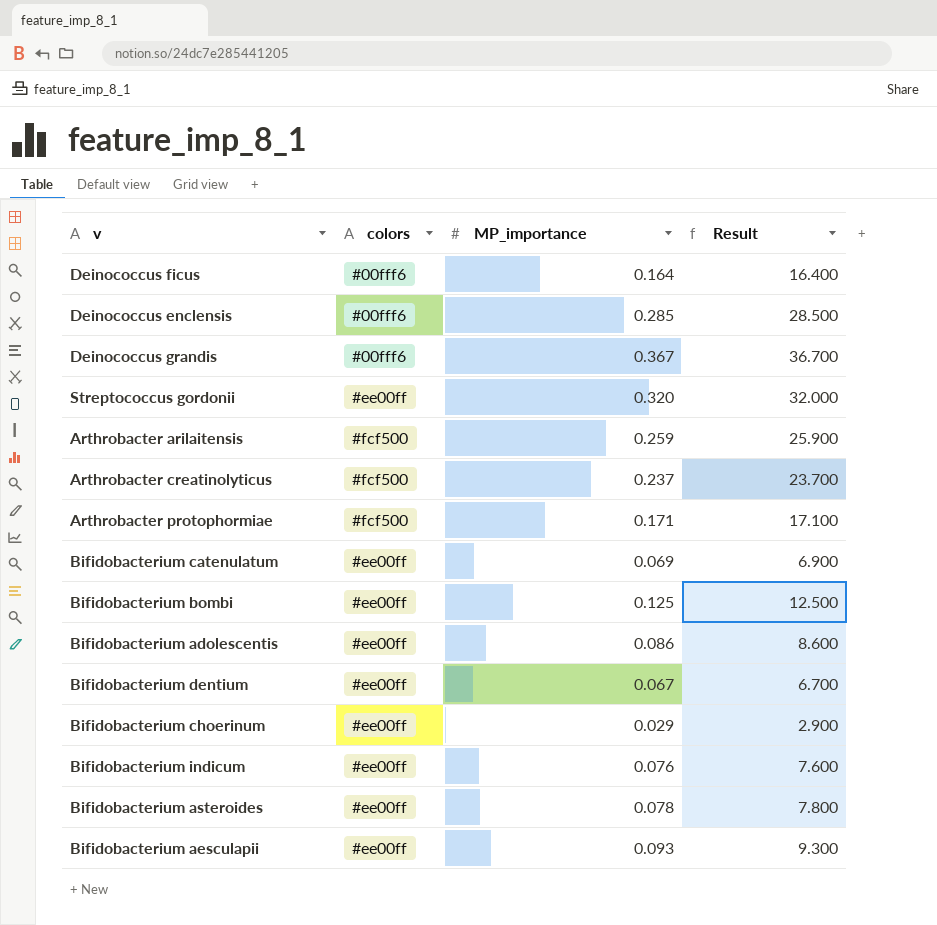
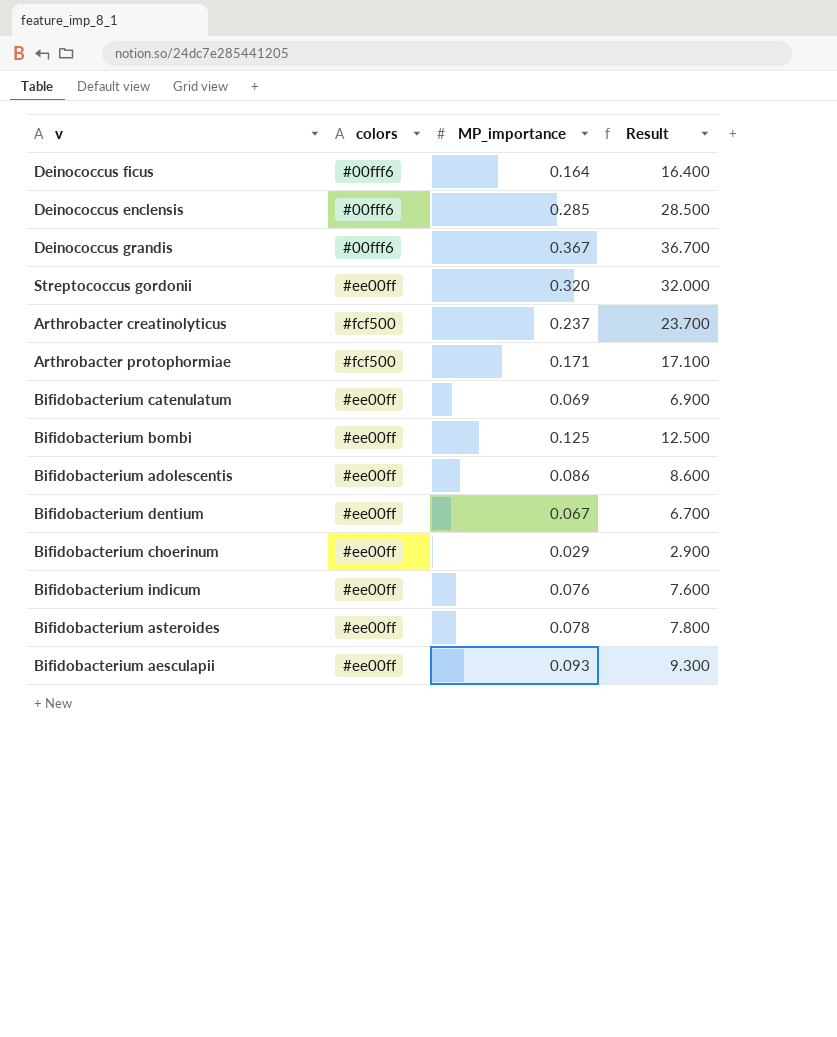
row Arthrobacter arilaitensis: #fcf500 | 0.259 | 25.900 -> none

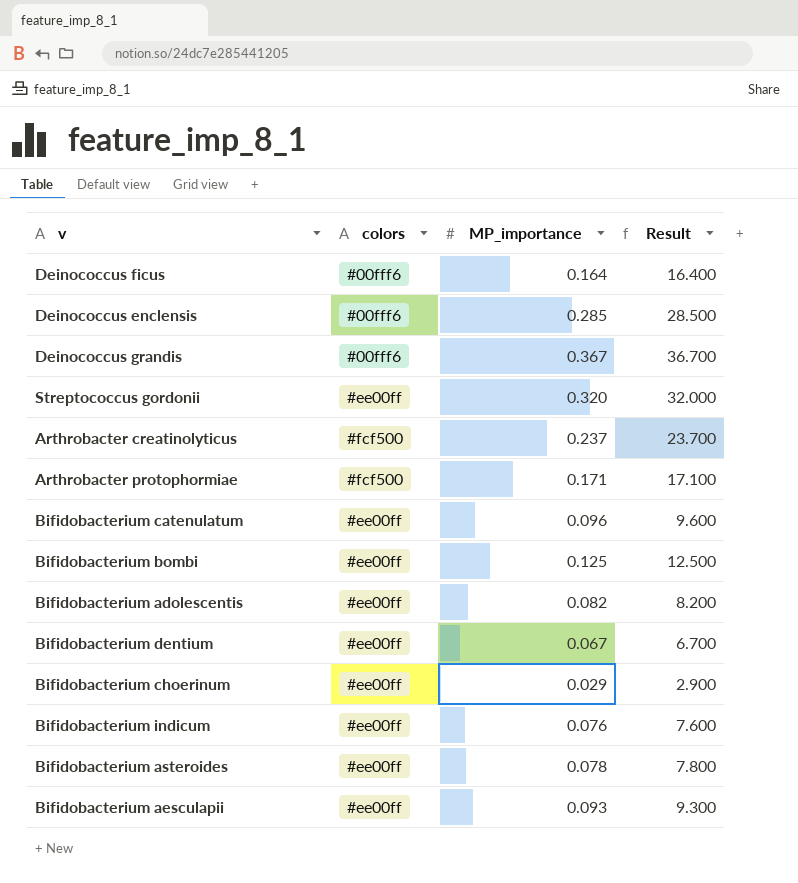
Bifidobacterium catenulatum | MP_importance: 0.069 -> 0.096
Bifidobacterium catenulatum | Result: 6.900 -> 9.600
Bifidobacterium adolescentis | MP_importance: 0.086 -> 0.082
Bifidobacterium adolescentis | Result: 8.600 -> 8.200

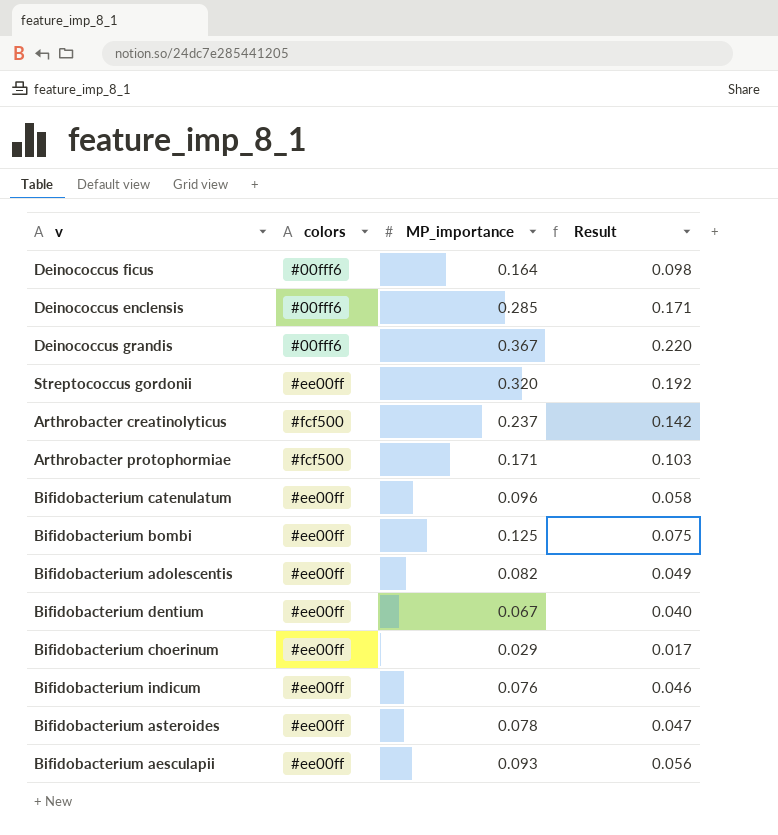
column Result | formula: [MP_importance] * 100 -> [MP_importance] * 0.6

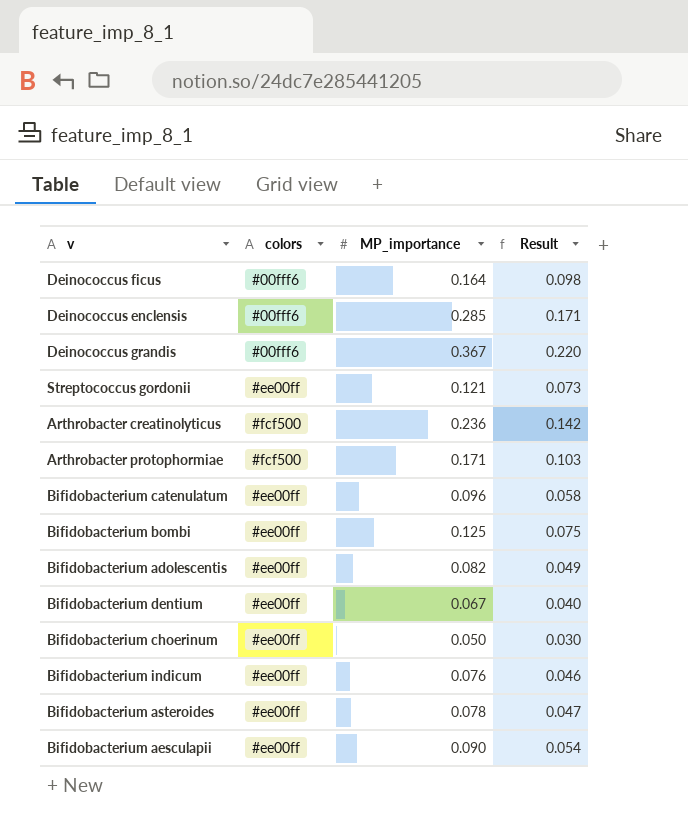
Streptococcus gordonii | MP_importance: 0.320 -> 0.121
Streptococcus gordonii | Result: 0.192 -> 0.073
Arthrobacter creatinolyticus | MP_importance: 0.237 -> 0.236
Bifidobacterium choerinum | MP_importance: 0.029 -> 0.050
Bifidobacterium choerinum | Result: 0.017 -> 0.030
Bifidobacterium aesculapii | MP_importance: 0.093 -> 0.090
Bifidobacterium aesculapii | Result: 0.056 -> 0.054

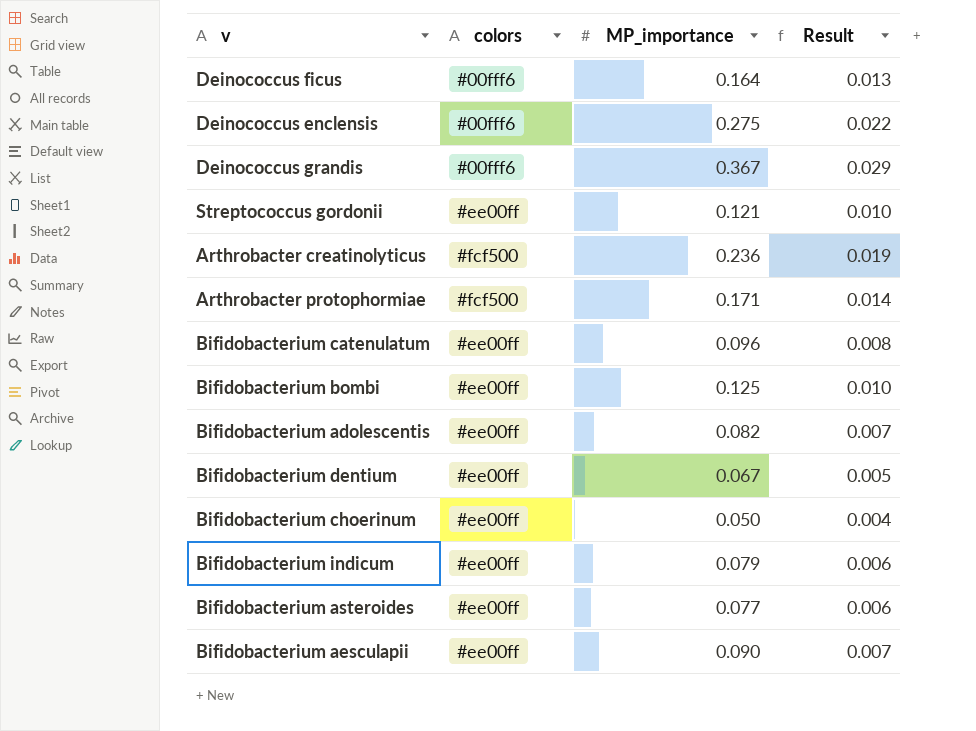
column Result | formula: [MP_importance] * 0.6 -> [MP_importance] * 0.08
Deinococcus enclensis | MP_importance: 0.285 -> 0.275
Bifidobacterium indicum | MP_importance: 0.076 -> 0.079
Bifidobacterium asteroides | MP_importance: 0.078 -> 0.077

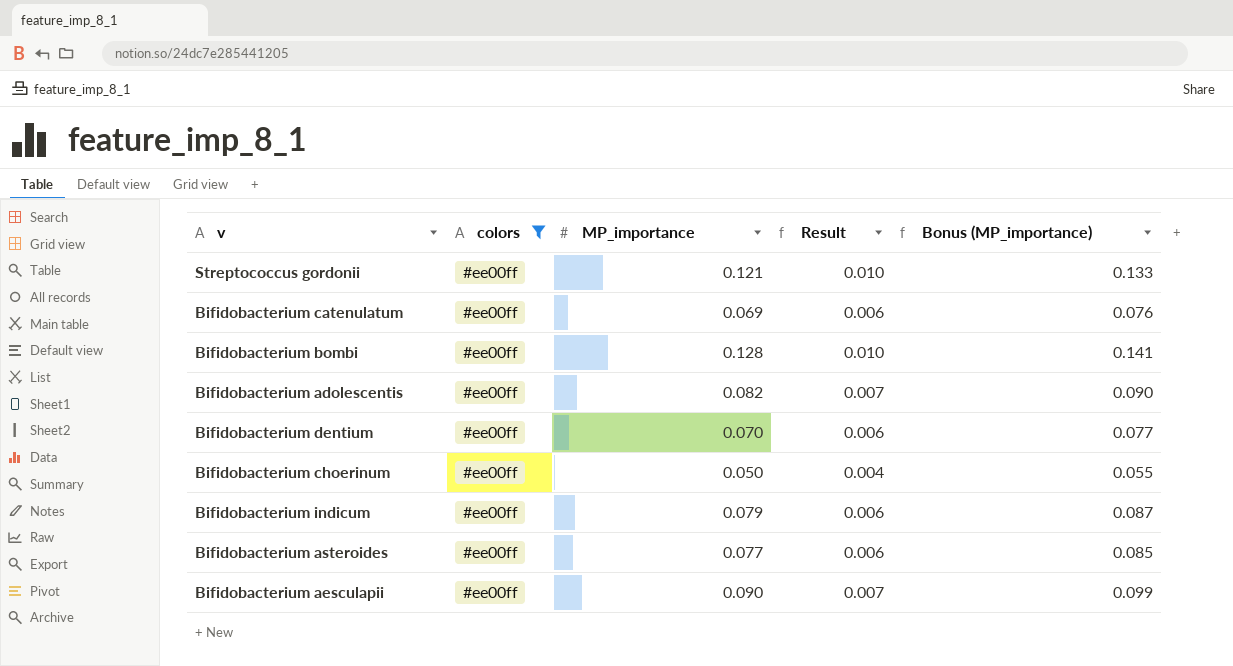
filter: none -> colors = #ee00ff
column Bonus (MP_importance) | formula: none -> [MP_importance] * 1.1
Bifidobacterium catenulatum | MP_importance: 0.096 -> 0.069
Bifidobacterium catenulatum | Result: 0.008 -> 0.006
Bifidobacterium bombi | MP_importance: 0.125 -> 0.128
Bifidobacterium dentium | MP_importance: 0.067 -> 0.070
Bifidobacterium dentium | Result: 0.005 -> 0.006

